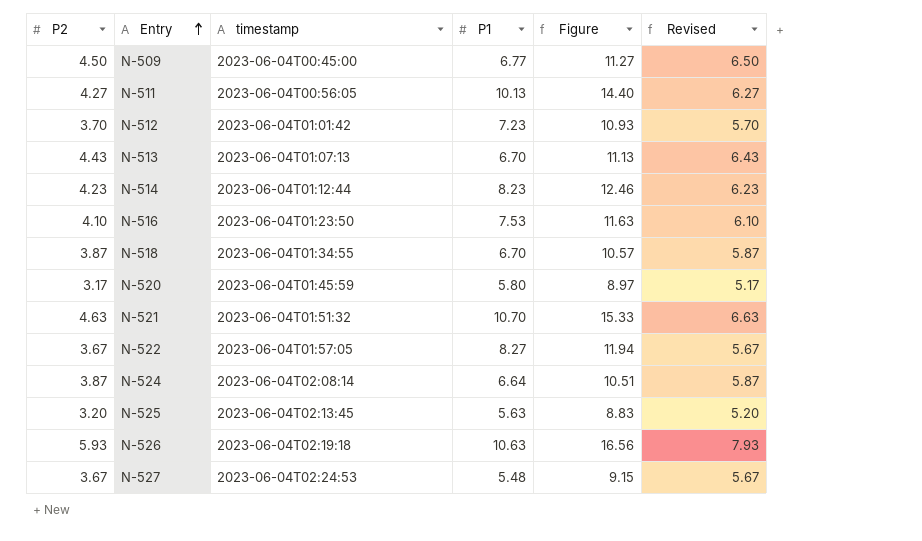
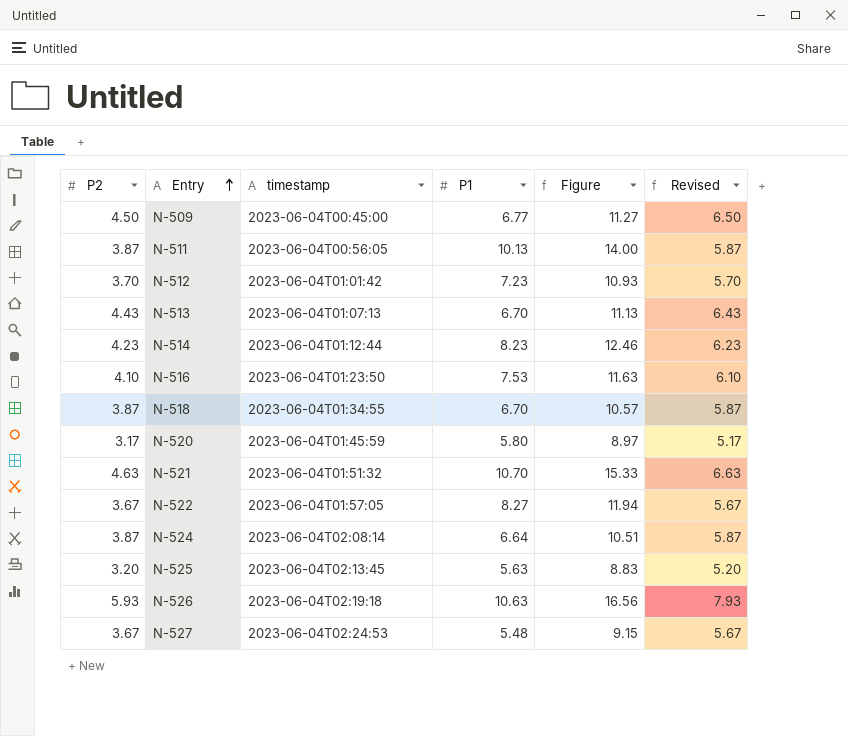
N-511 | P2: 4.27 -> 3.87
N-511 | Figure: 14.40 -> 14.00
N-511 | Revised: 6.27 -> 5.87

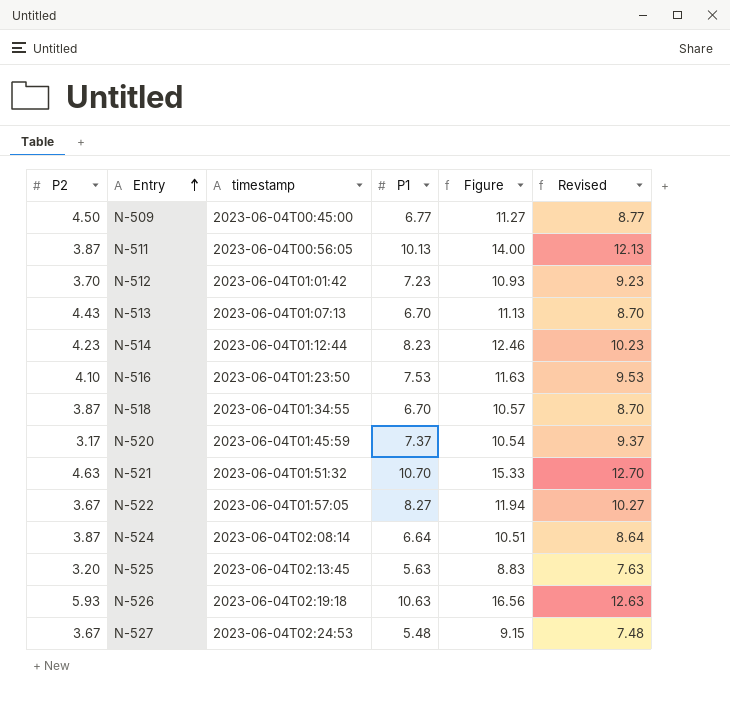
column Revised | formula: [P2] + 2 -> [P1] + 2
N-520 | P1: 5.80 -> 7.37
N-520 | Figure: 8.97 -> 10.54

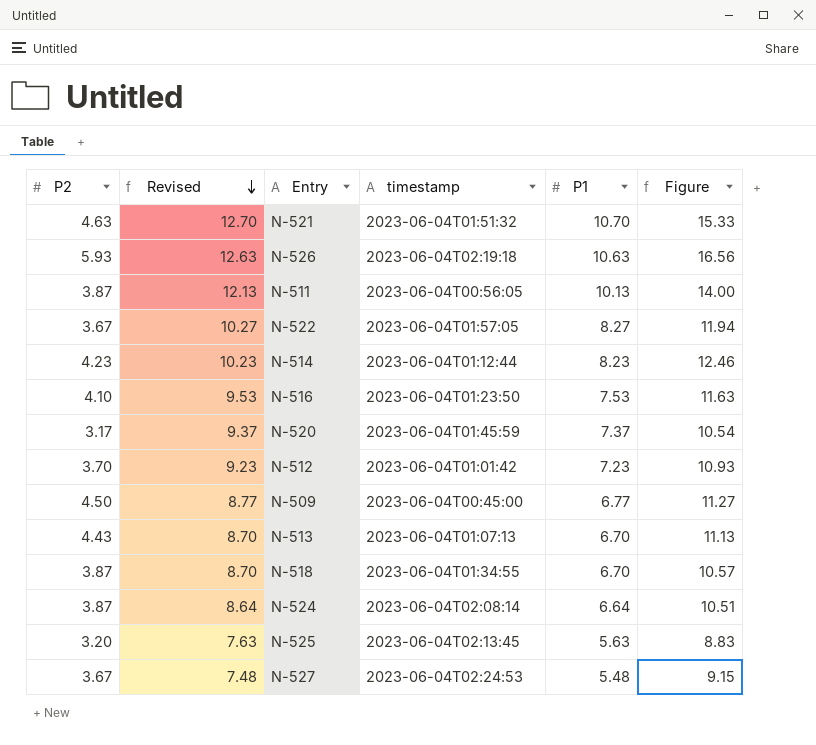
row order: Entry ascending -> Revised descending
column Revised | position: 6 -> 2

